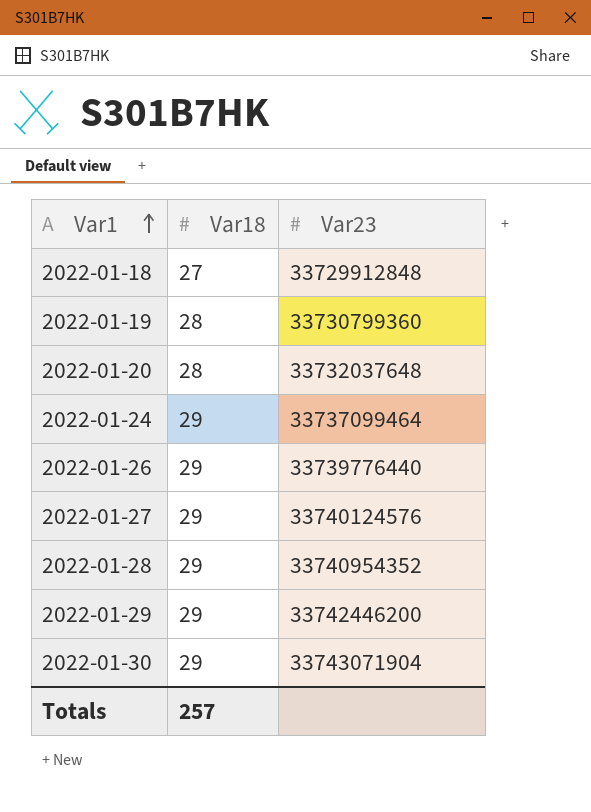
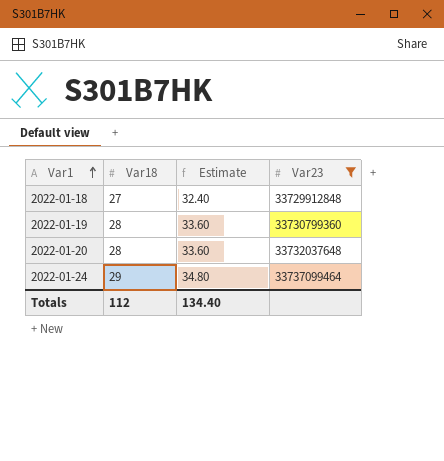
filter: none -> Var23 <= 33737099464
column Estimate | formula: none -> [Var18] * 1.2
Totals | Var18: 257 -> 112

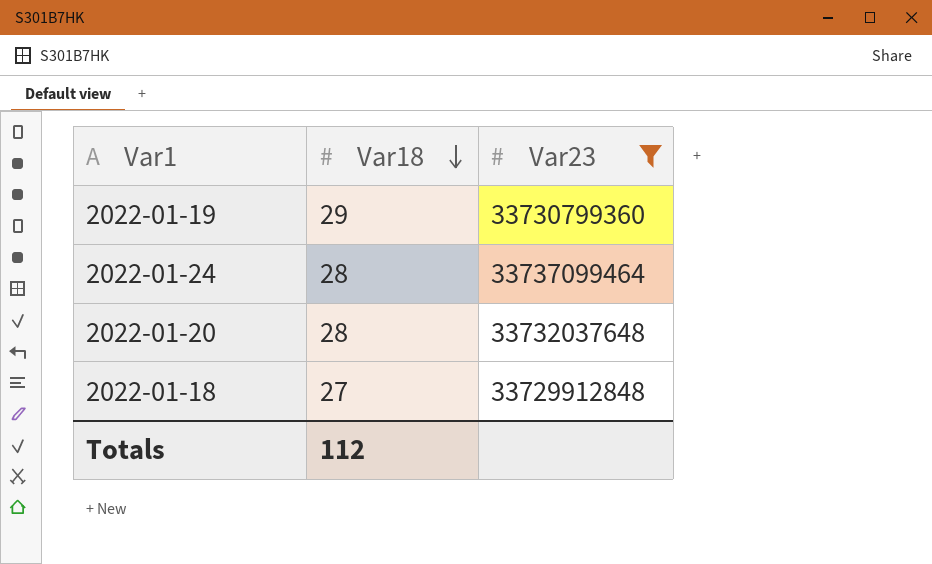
row order: Var1 ascending -> Var18 descending
column Estimate | formula: [Var18] * 1.2 -> none
2022-01-19 | Var18: 28 -> 29
2022-01-24 | Var18: 29 -> 28

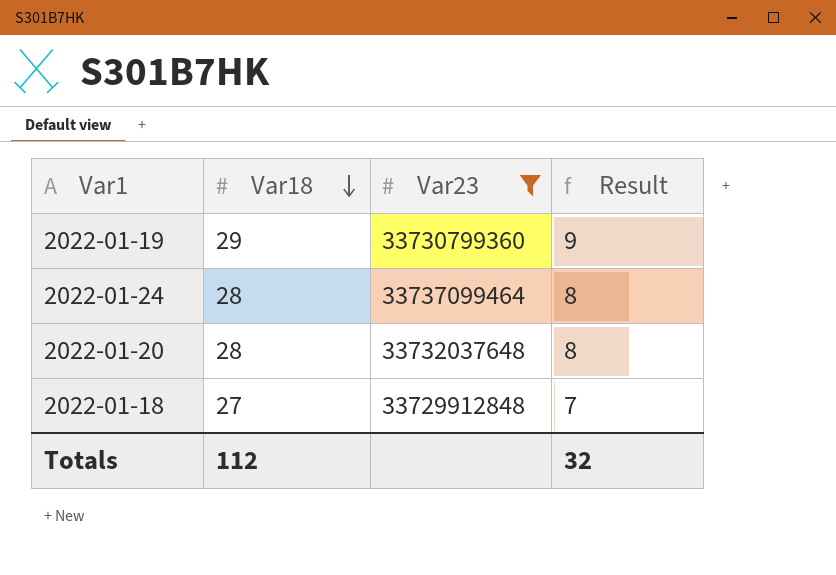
column Result | formula: none -> [Var18] - 20

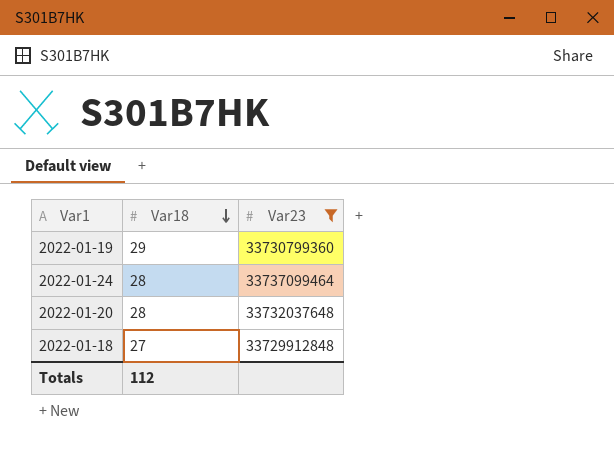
column Result | formula: [Var18] - 20 -> none

